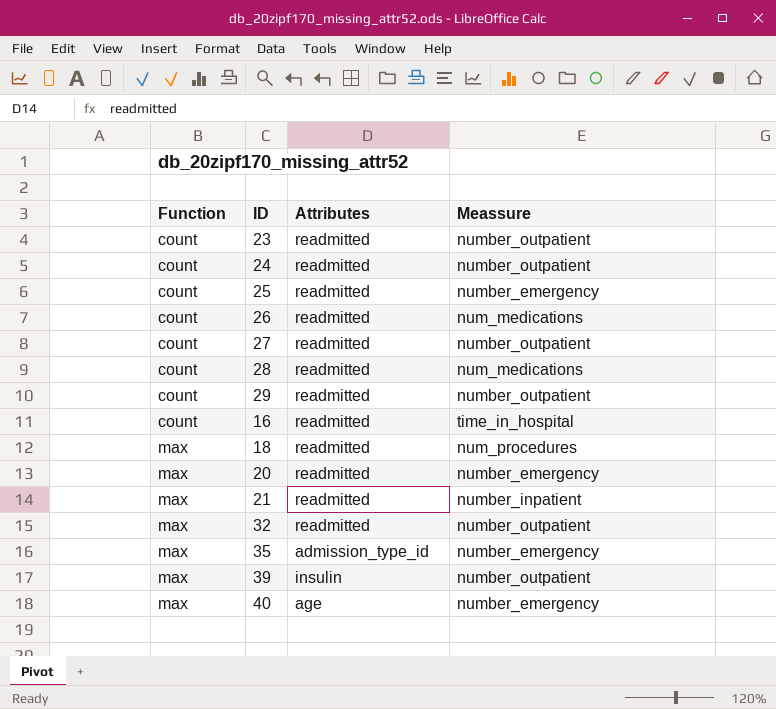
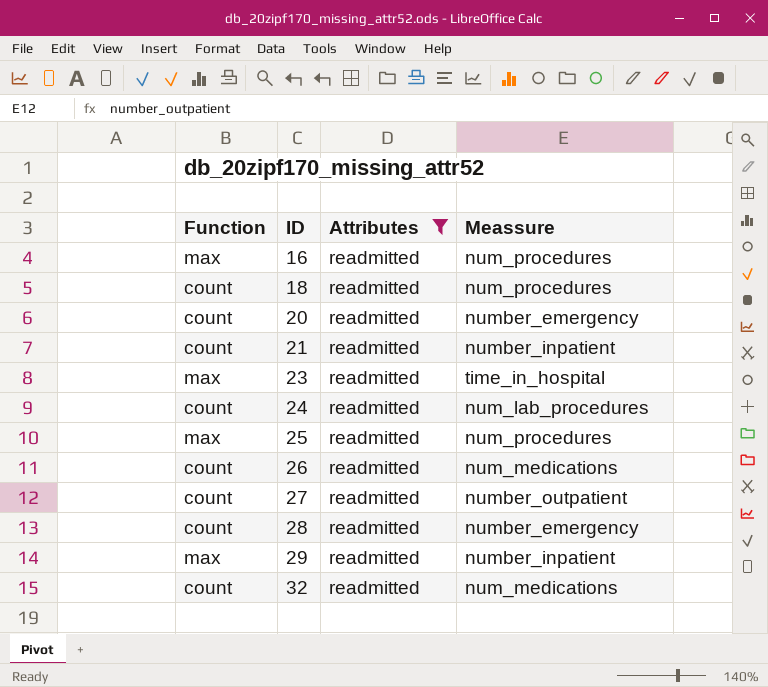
filter: none -> Attributes = readmitted
row order: Function ascending -> ID ascending
16 | Function: count -> max
16 | Meassure: time_in_hospital -> num_procedures
18 | Function: max -> count
20 | Function: max -> count
21 | Function: max -> count
23 | Function: count -> max
23 | Meassure: number_outpatient -> time_in_hospital
24 | Meassure: number_outpatient -> num_lab_procedures
25 | Function: count -> max
25 | Meassure: number_emergency -> num_procedures
28 | Meassure: num_medications -> number_emergency
29 | Function: count -> max
29 | Meassure: number_outpatient -> number_inpatient
32 | Function: max -> count
32 | Meassure: number_outpatient -> num_medications

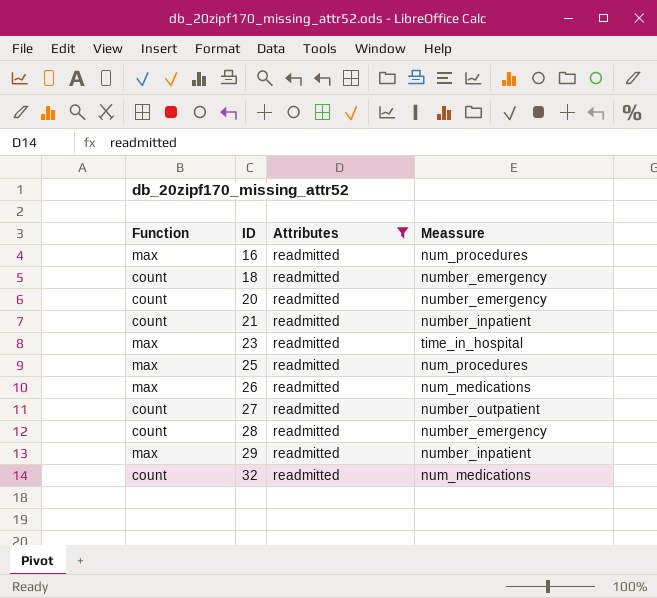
row 24: count | readmitted | num_lab_procedures -> none
18 | Meassure: num_procedures -> number_emergency
26 | Function: count -> max

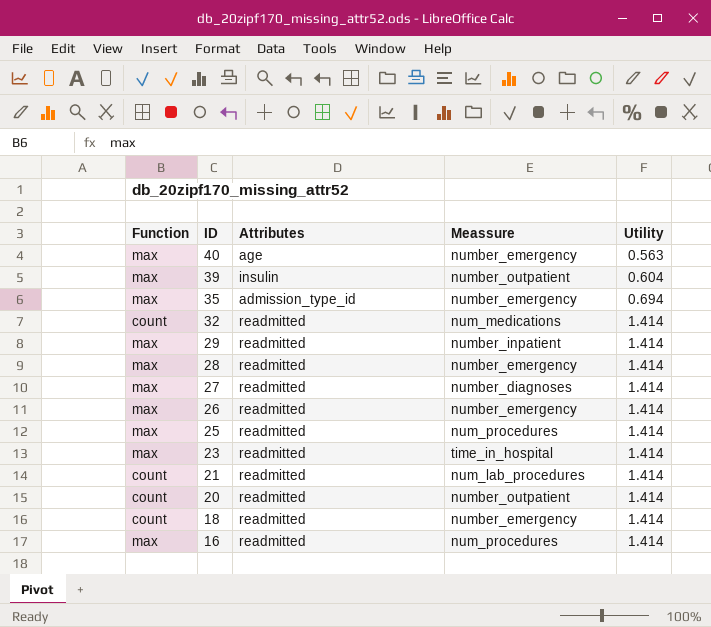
filter: Attributes = readmitted -> none
row order: ID ascending -> ID descending
column Utility | position: none -> 5
28 | Function: count -> max
27 | Function: count -> max
27 | Meassure: number_outpatient -> number_diagnoses
26 | Meassure: num_medications -> number_emergency
21 | Meassure: number_inpatient -> num_lab_procedures
20 | Meassure: number_emergency -> number_outpatient

